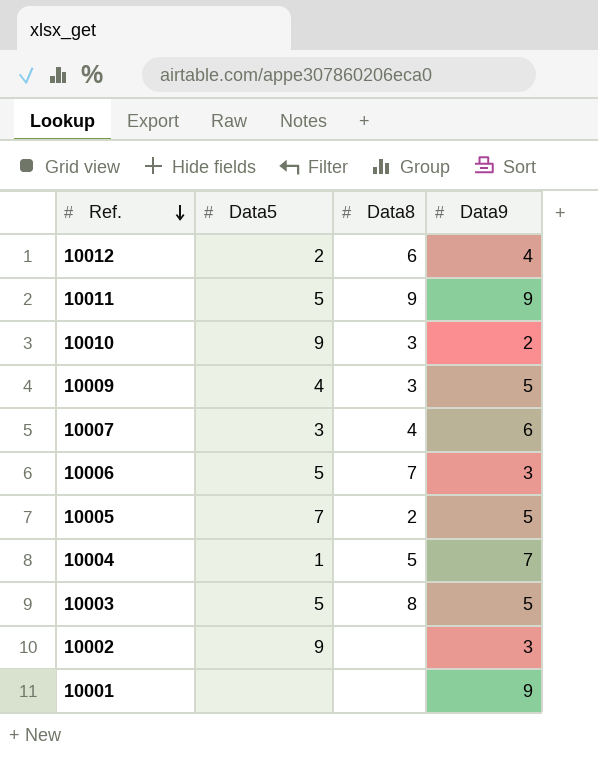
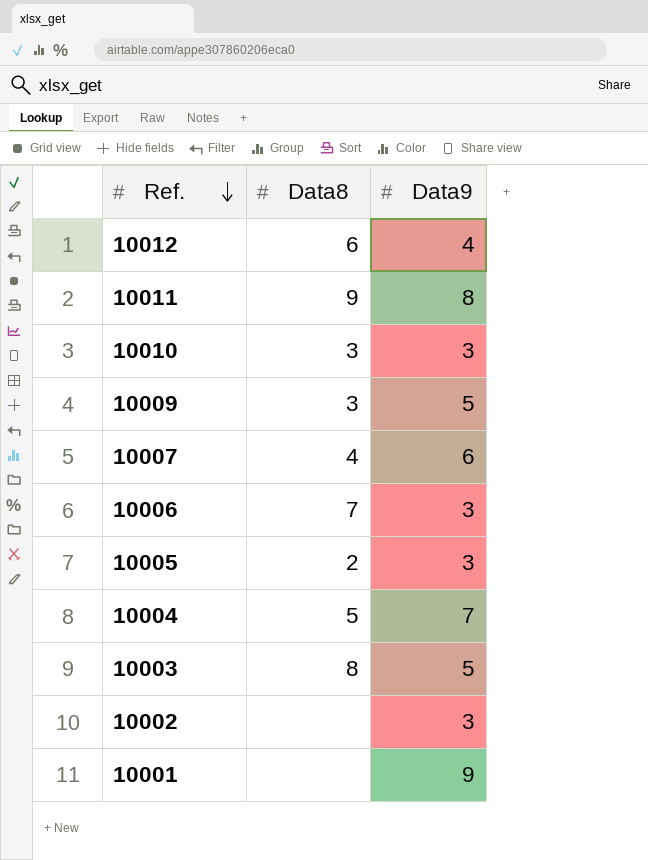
column Data5 | position: 2 -> none
10011 | Data9: 9 -> 8
10010 | Data9: 2 -> 3
10005 | Data9: 5 -> 3

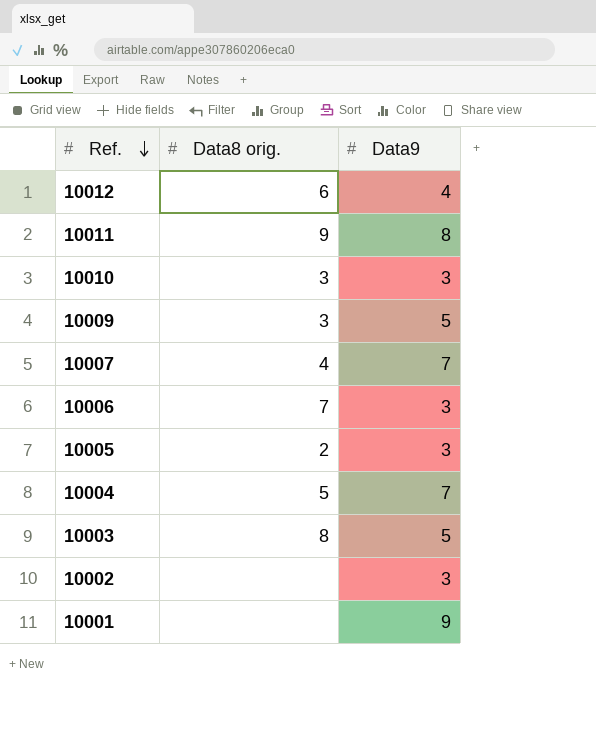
column name: Data8 -> Data8 orig.
10007 | Data9: 6 -> 7

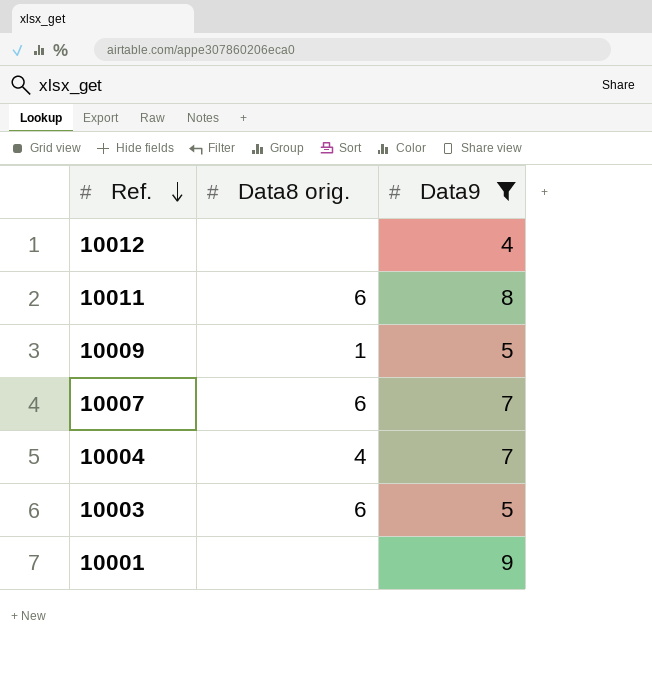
filter: none -> Data9 != 3
10012 | Data8 orig.: 6 -> none
10011 | Data8 orig.: 9 -> 6
10009 | Data8 orig.: 3 -> 1
10007 | Data8 orig.: 4 -> 6
10004 | Data8 orig.: 5 -> 4
10003 | Data8 orig.: 8 -> 6

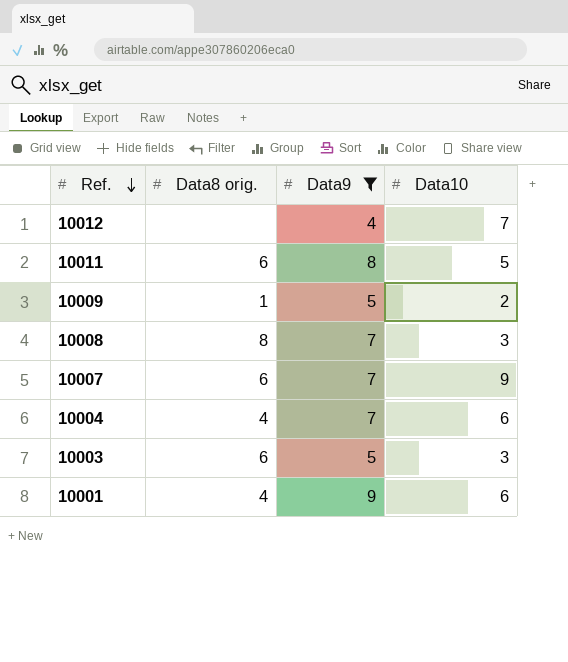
column Data10 | position: none -> 4
row 10008: none -> 8 | 7 | 3
10001 | Data8 orig.: none -> 4

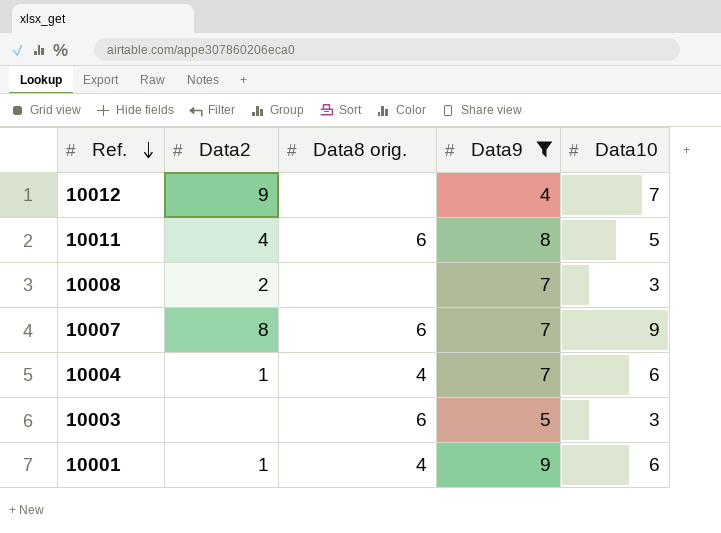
column Data2 | position: none -> 2
row 10009: 1 | 5 | 2 -> none
10008 | Data8 orig.: 8 -> none

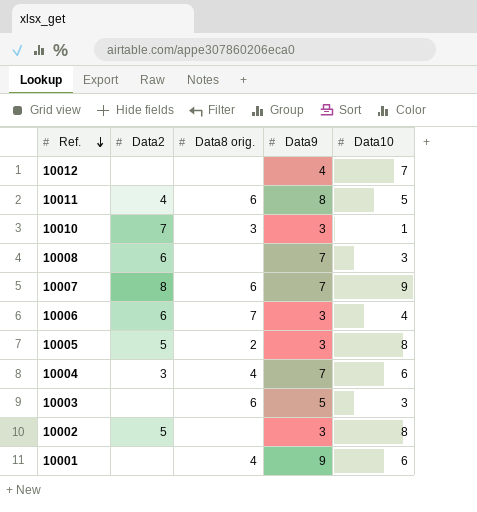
filter: Data9 != 3 -> none
10012 | Data2: 9 -> none
10008 | Data2: 2 -> 6
10004 | Data2: 1 -> 3
10001 | Data2: 1 -> none

